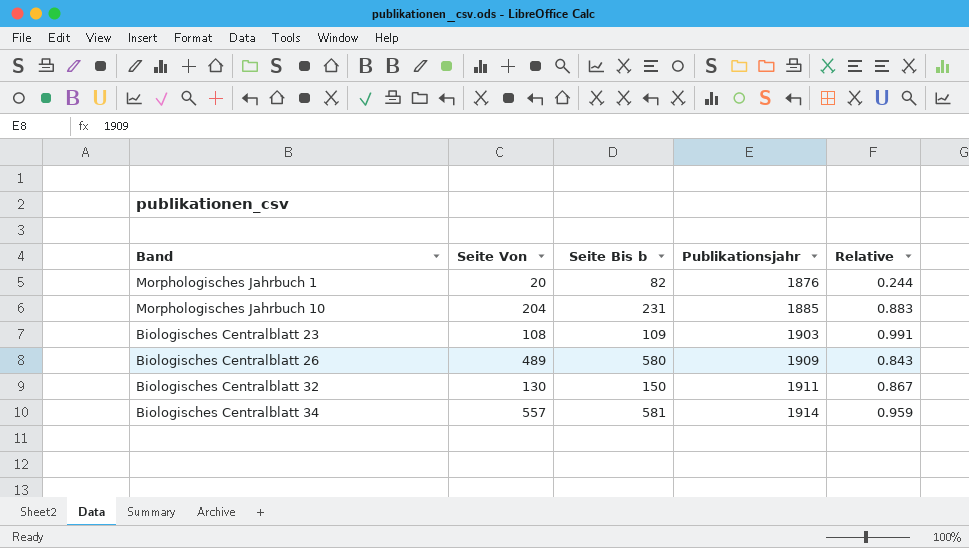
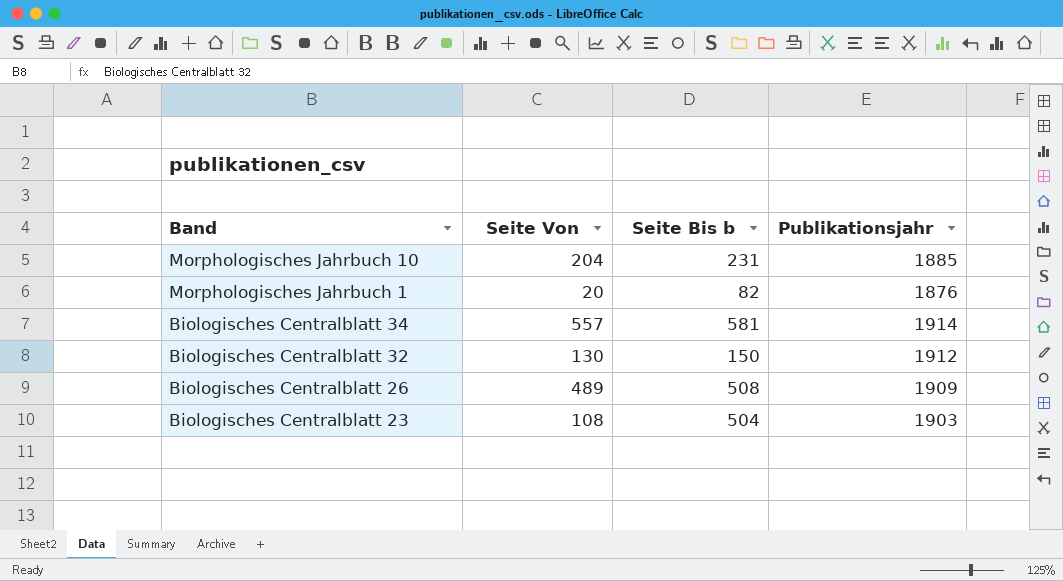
row order: Publikationsjahr ascending -> Band descending
column Relative | formula: [Seite Von] / [Seite Bis b] -> none
Biologisches Centralblatt 32 | Publikationsjahr: 1911 -> 1912
Biologisches Centralblatt 26 | Seite Bis b: 580 -> 508
Biologisches Centralblatt 23 | Seite Bis b: 109 -> 504

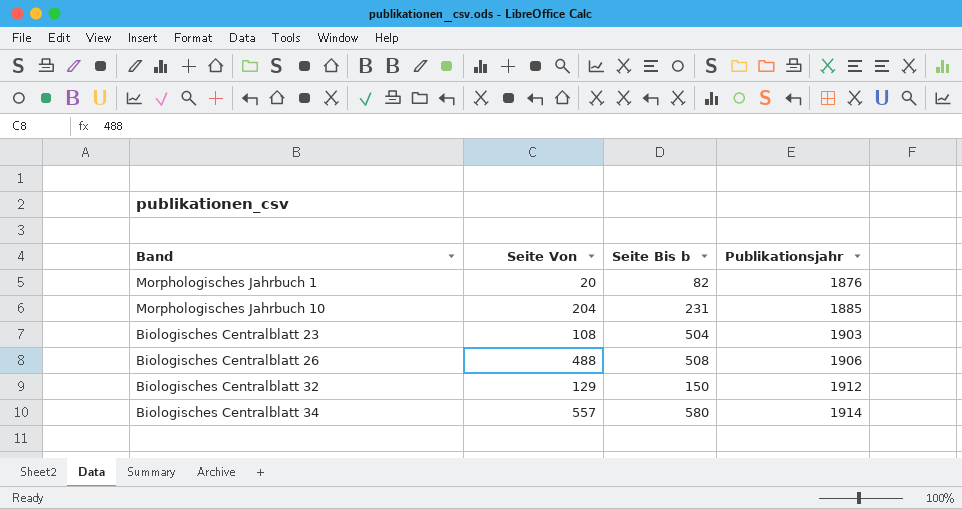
row order: Band descending -> Publikationsjahr ascending
Biologisches Centralblatt 26 | Seite Von: 489 -> 488
Biologisches Centralblatt 26 | Publikationsjahr: 1909 -> 1906
Biologisches Centralblatt 32 | Seite Von: 130 -> 129
Biologisches Centralblatt 34 | Seite Bis b: 581 -> 580

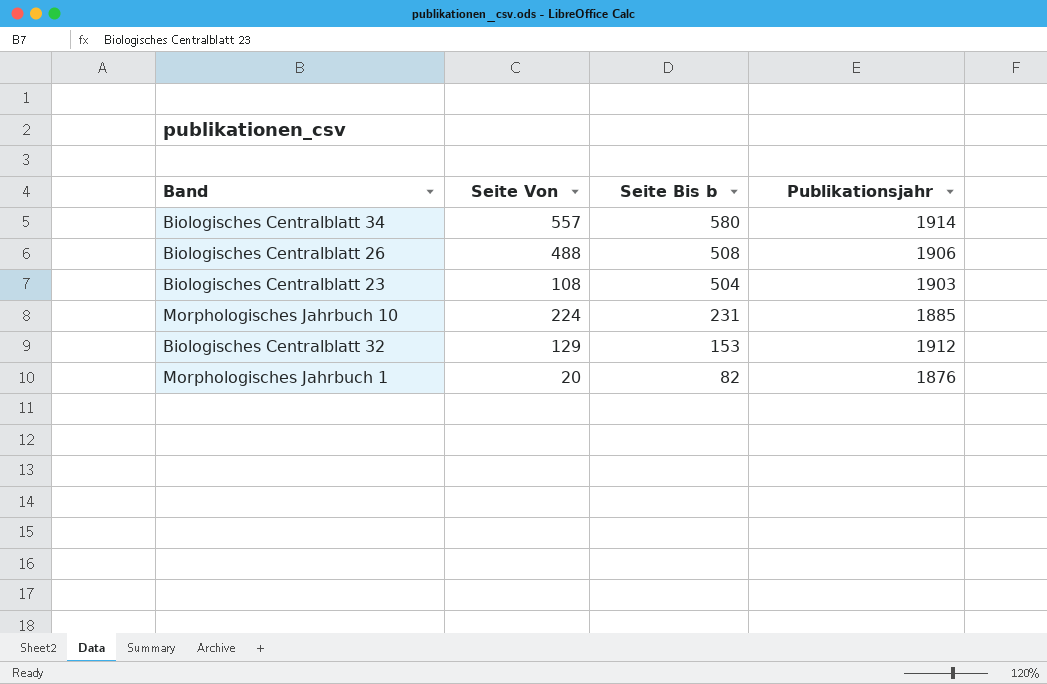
row order: Publikationsjahr ascending -> Seite Bis b descending
Morphologisches Jahrbuch 10 | Seite Von: 204 -> 224
Biologisches Centralblatt 32 | Seite Bis b: 150 -> 153

